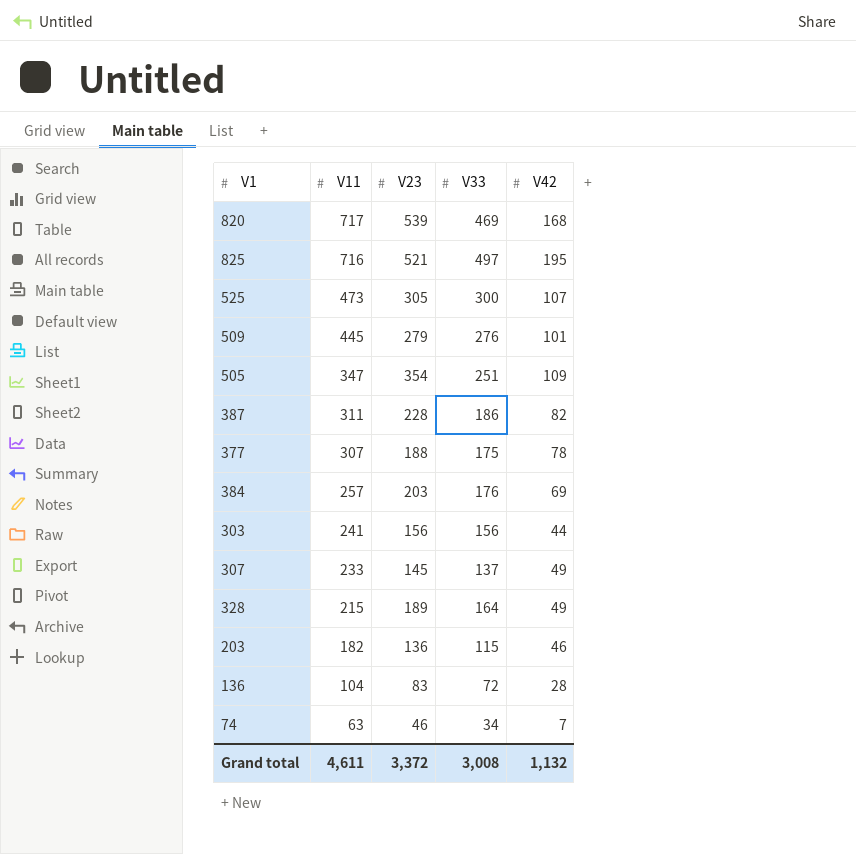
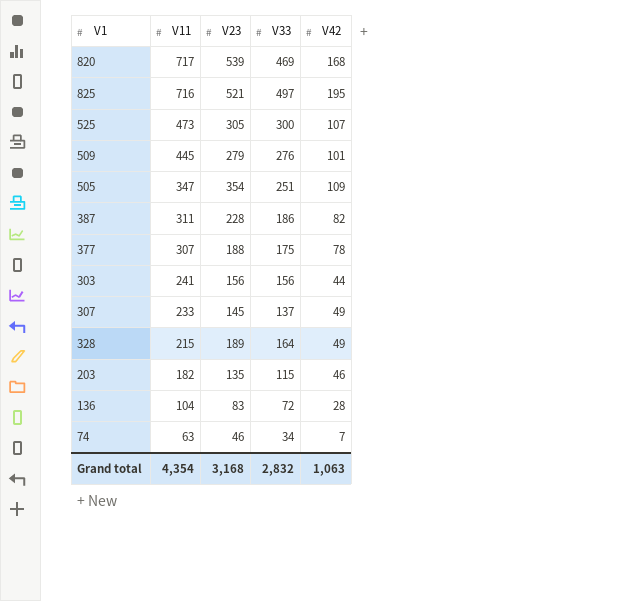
row 384: 257 | 203 | 176 | 69 -> none
203 | V23: 136 -> 135
Grand total | V11: 4,611 -> 4,354
Grand total | V23: 3,372 -> 3,168
Grand total | V33: 3,008 -> 2,832
Grand total | V42: 1,132 -> 1,063

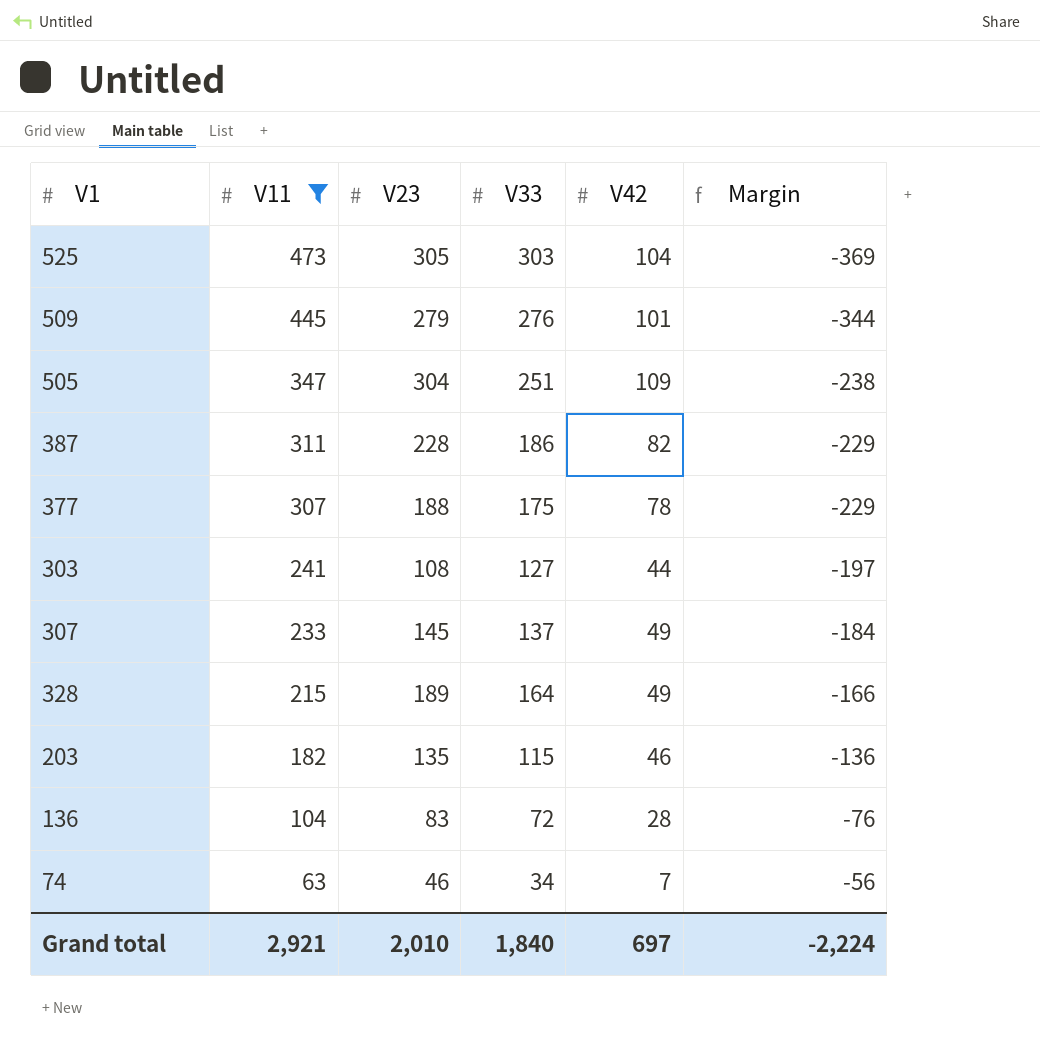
filter: none -> V11 <= 473
column Margin | formula: none -> [V42] - [V11]
525 | V33: 300 -> 303
525 | V42: 107 -> 104
505 | V23: 354 -> 304
303 | V23: 156 -> 108
303 | V33: 156 -> 127
Grand total | V11: 4,354 -> 2,921
Grand total | V23: 3,168 -> 2,010
Grand total | V33: 2,832 -> 1,840
Grand total | V42: 1,063 -> 697

